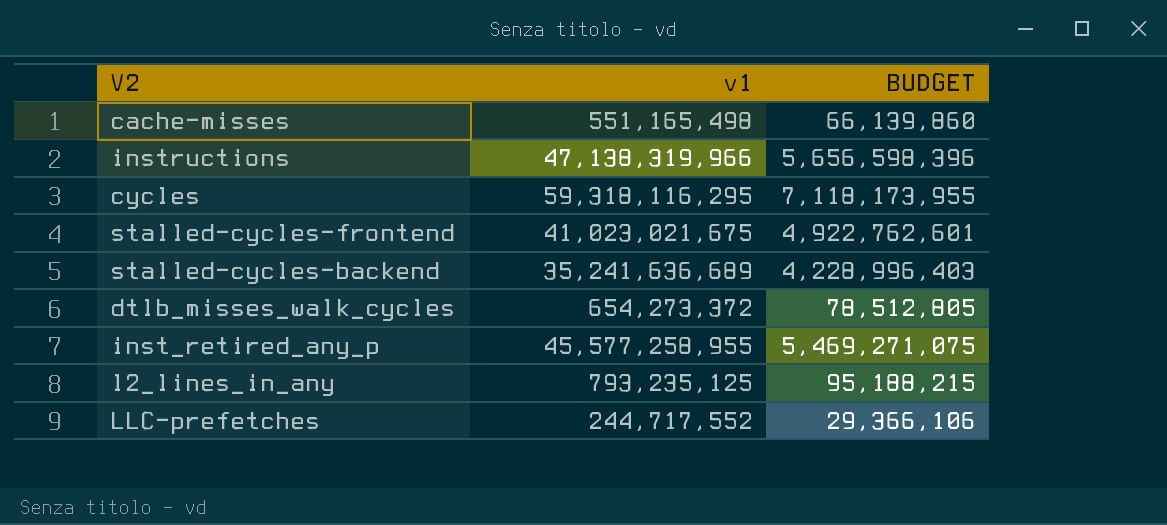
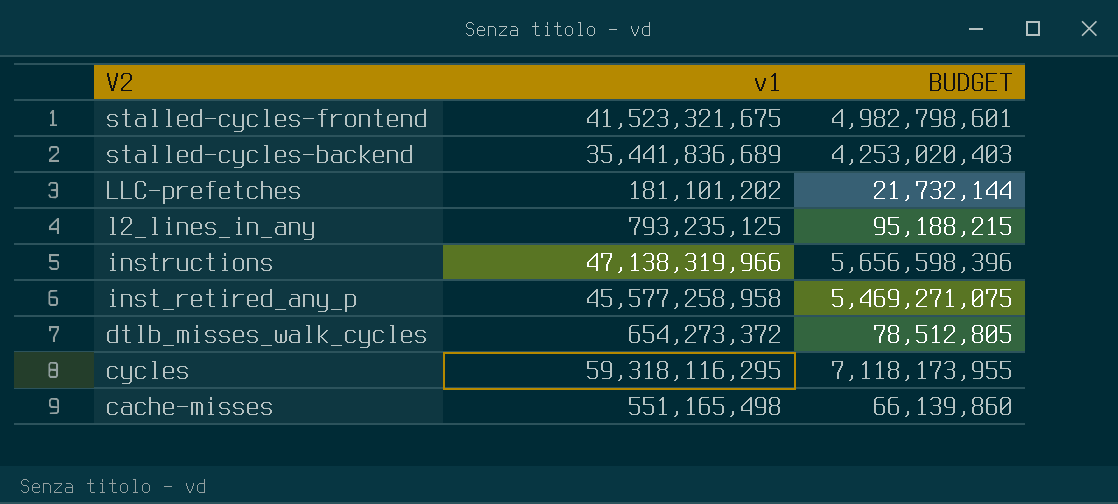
row order: none -> V2 descending
stalled-cycles-frontend | v1: 41,023,021,675 -> 41,523,321,675
stalled-cycles-frontend | BUDGET: 4,922,762,601 -> 4,982,798,601
stalled-cycles-backend | v1: 35,241,636,689 -> 35,441,836,689
stalled-cycles-backend | BUDGET: 4,228,996,403 -> 4,253,020,403
LLC-prefetches | v1: 244,717,552 -> 181,101,202
LLC-prefetches | BUDGET: 29,366,106 -> 21,732,144
inst_retired_any_p | v1: 45,577,258,955 -> 45,577,258,958

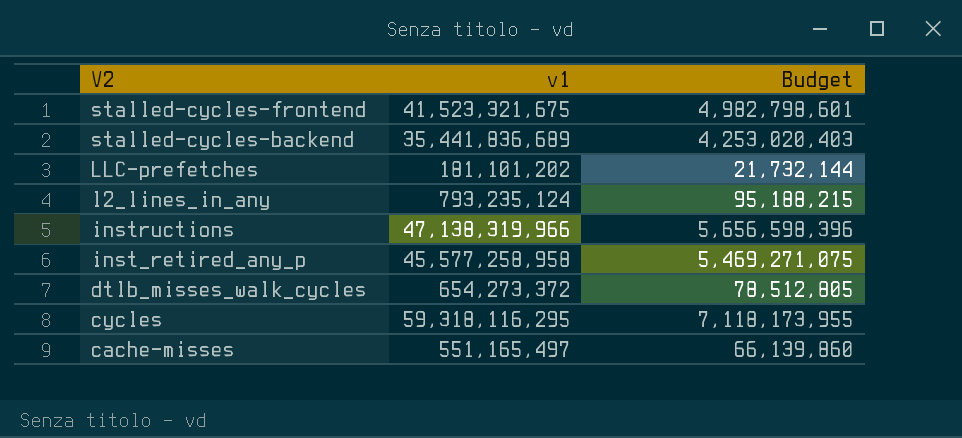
column name: BUDGET -> Budget
l2_lines_in_any | v1: 793,235,125 -> 793,235,124
cache-misses | v1: 551,165,498 -> 551,165,497

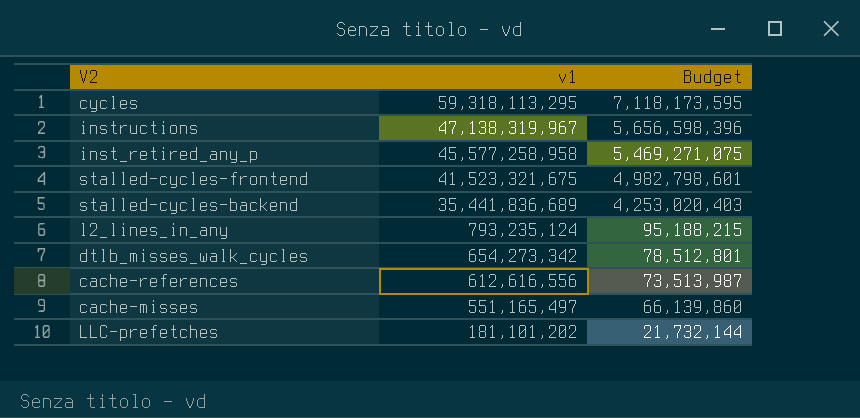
row order: V2 descending -> v1 descending
cycles | v1: 59,318,116,295 -> 59,318,113,295
cycles | Budget: 7,118,173,955 -> 7,118,173,595
instructions | v1: 47,138,319,966 -> 47,138,319,967
dtlb_misses_walk_cycles | v1: 654,273,372 -> 654,273,342
dtlb_misses_walk_cycles | Budget: 78,512,805 -> 78,512,801
row cache-references: none -> 612,616,556 | 73,513,987

